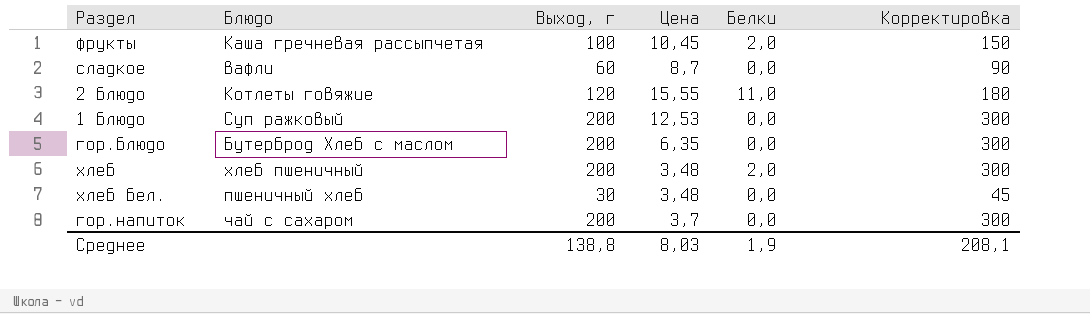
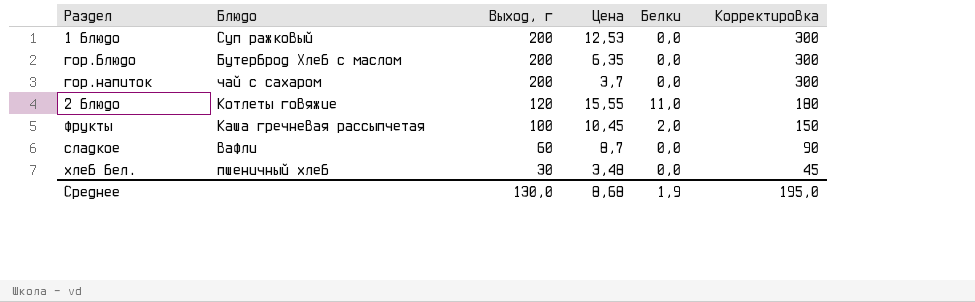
row order: none -> Выход, г descending
row хлеб: хлеб пшеничный | 200 | 3,48 | 2,0 | 300 -> none
Среднее | Выход, г: 138,8 -> 130,0
Среднее | Цена: 8,03 -> 8,68
Среднее | Корректировка: 208,1 -> 195,0

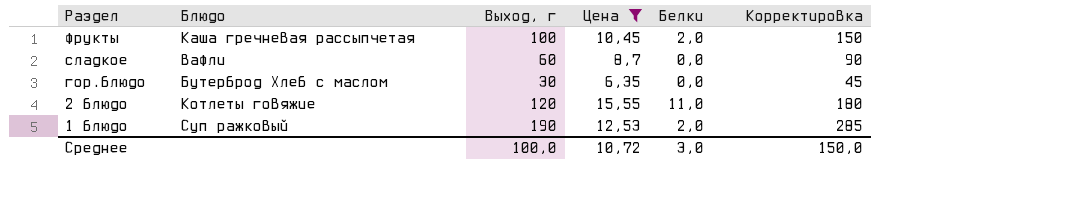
filter: none -> Цена >= 6,35
row order: Выход, г descending -> Раздел descending
гор.блюдо | Выход, г: 200 -> 30
гор.блюдо | Корректировка: 300 -> 45
1 блюдо | Выход, г: 200 -> 190
1 блюдо | Белки: 0,0 -> 2,0
1 блюдо | Корректировка: 300 -> 285
Среднее | Выход, г: 130,0 -> 100,0
Среднее | Цена: 8,68 -> 10,72
Среднее | Белки: 1,9 -> 3,0
Среднее | Корректировка: 195,0 -> 150,0

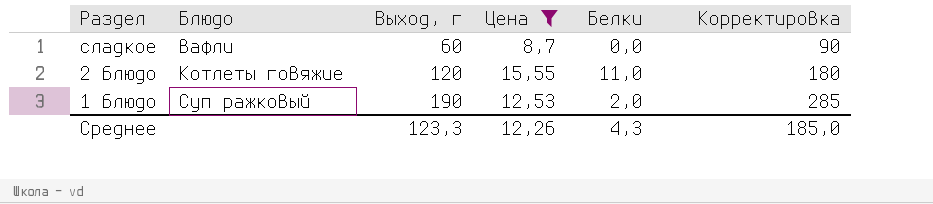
row фрукты: Каша гречневая рассыпчетая | 100 | 10,45 | 2,0 | 150 -> none
row гор.блюдо: Бутерброд Хлеб с маслом | 30 | 6,35 | 0,0 | 45 -> none
Среднее | Выход, г: 100,0 -> 123,3
Среднее | Цена: 10,72 -> 12,26
Среднее | Белки: 3,0 -> 4,3
Среднее | Корректировка: 150,0 -> 185,0

